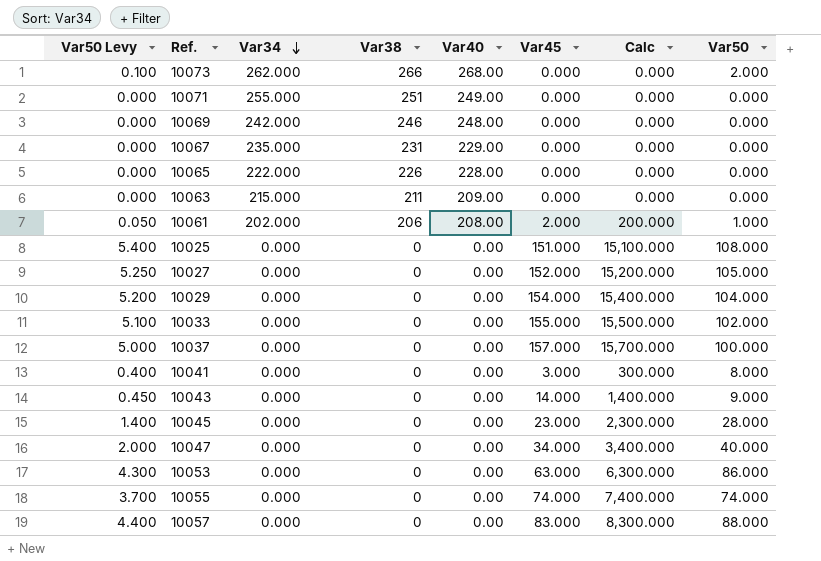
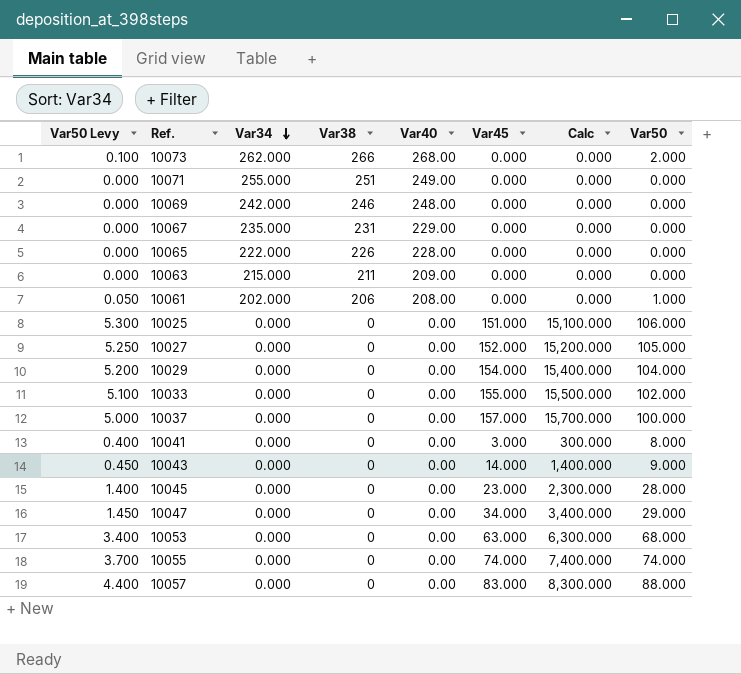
10061 | Var45: 2.000 -> 0.000
10061 | Calc: 200.000 -> 0.000
10025 | Var50 Levy: 5.400 -> 5.300
10025 | Var50: 108.000 -> 106.000
10047 | Var50 Levy: 2.000 -> 1.450
10047 | Var50: 40.000 -> 29.000
10053 | Var50 Levy: 4.300 -> 3.400
10053 | Var50: 86.000 -> 68.000

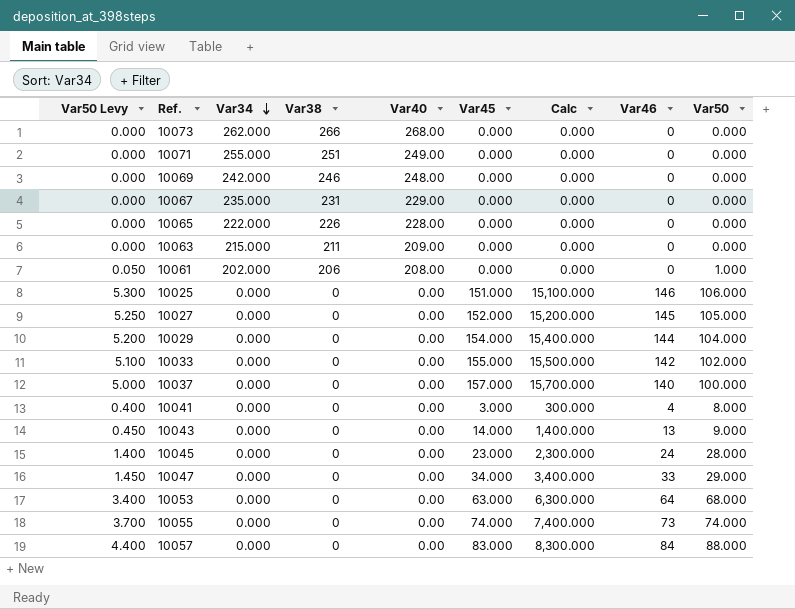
column Var46 | position: none -> 8
10073 | Var50 Levy: 0.100 -> 0.000
10073 | Var50: 2.000 -> 0.000

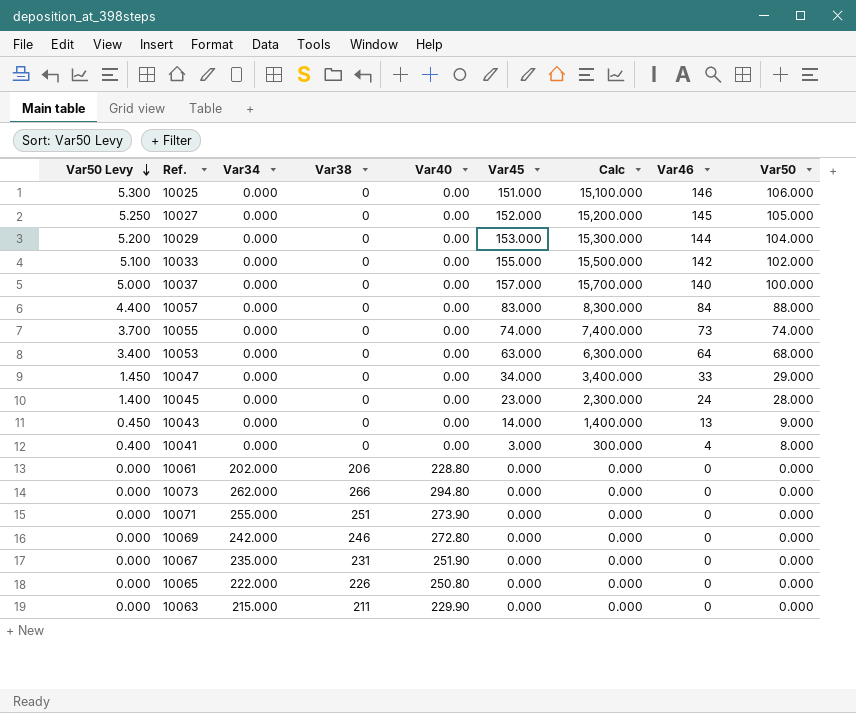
row order: Var34 descending -> Var50 Levy descending
10029 | Var45: 154.000 -> 153.000
10029 | Calc: 15,400.000 -> 15,300.000
10061 | Var50 Levy: 0.050 -> 0.000
10061 | Var40: 208.00 -> 228.80
10061 | Var50: 1.000 -> 0.000
10073 | Var40: 268.00 -> 294.80
10071 | Var40: 249.00 -> 273.90
10069 | Var40: 248.00 -> 272.80
10067 | Var40: 229.00 -> 251.90
10065 | Var40: 228.00 -> 250.80
10063 | Var40: 209.00 -> 229.90

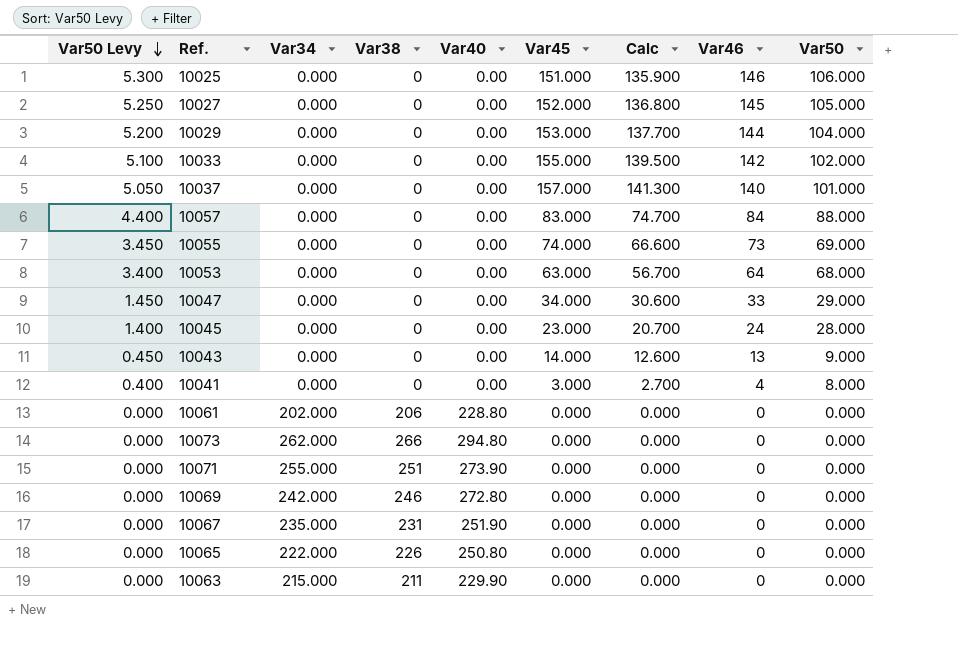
column Calc | formula: [Var45] * 100 -> [Var45] * 0.9
10037 | Var50 Levy: 5.000 -> 5.050
10037 | Var50: 100.000 -> 101.000
10055 | Var50 Levy: 3.700 -> 3.450
10055 | Var50: 74.000 -> 69.000

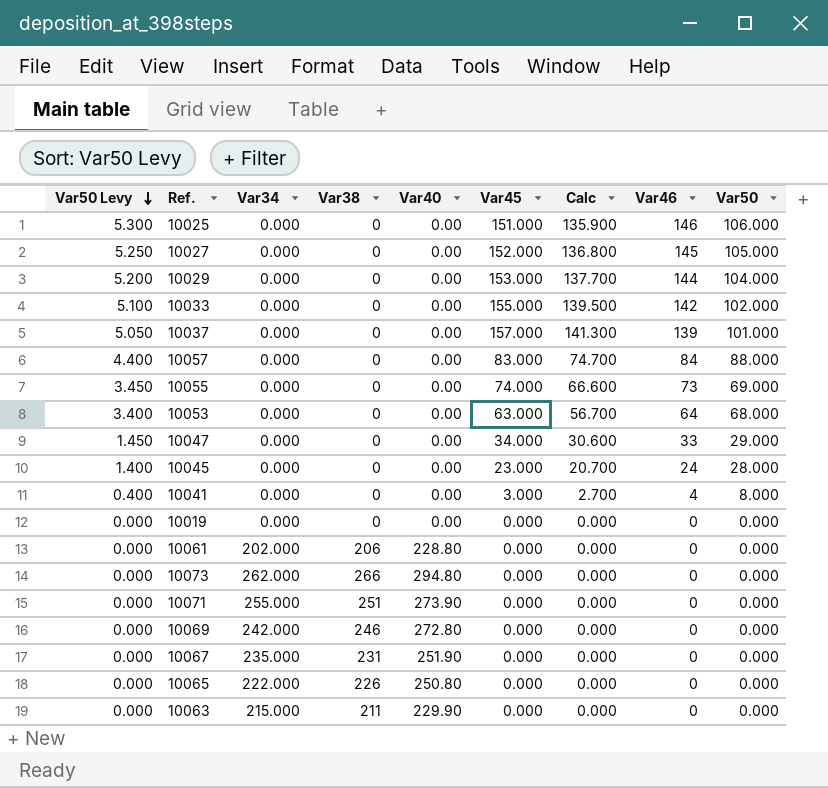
row 10043: 0.450 | 0.000 | 0 | 0.00 | 14.000 | 12.600 | 13 | 9.000 -> none
10037 | Var46: 140 -> 139
row 10019: none -> 0.000 | 0.000 | 0 | 0.00 | 0.000 | 0.000 | 0 | 0.000

